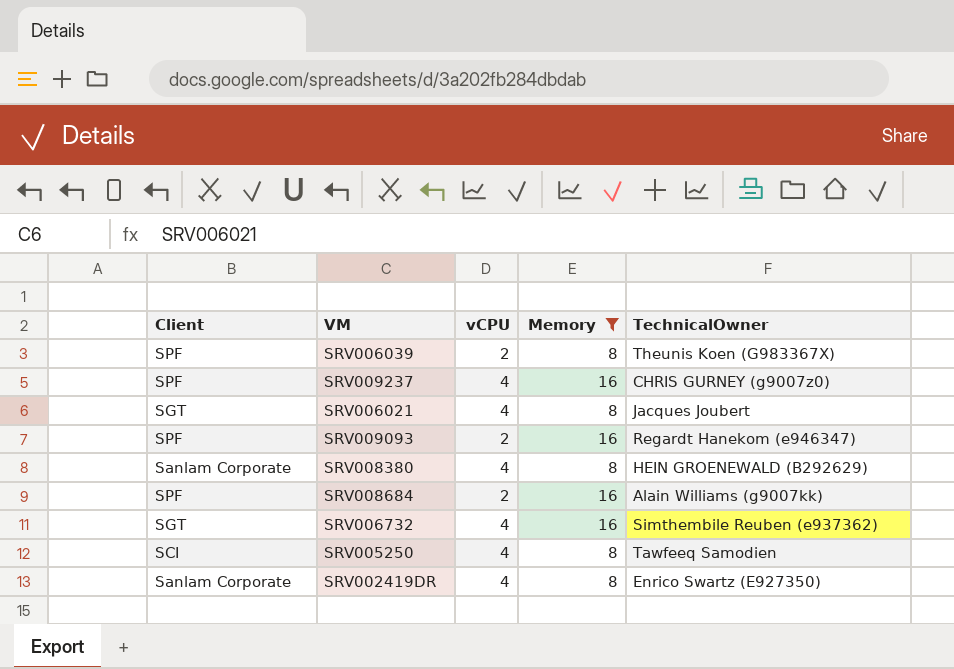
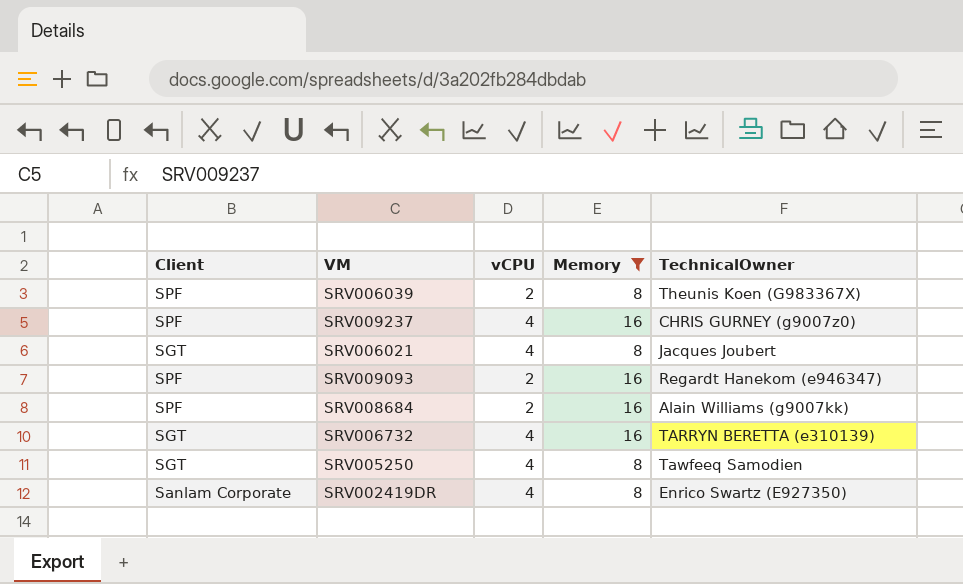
row SRV008380: Sanlam Corporate | 4 | 8 | HEIN GROENEWALD (B292629) -> none
SRV006732 | TechnicalOwner: Simthembile Reuben (e937362) -> TARRYN BERETTA (e310139)
SRV005250 | Client: SCI -> SGT

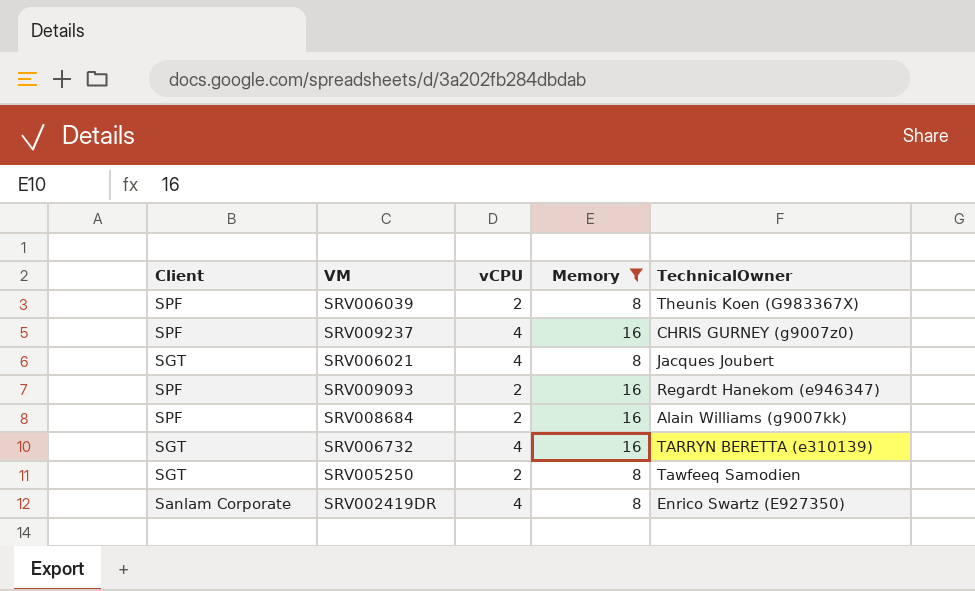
SRV005250 | vCPU: 4 -> 2

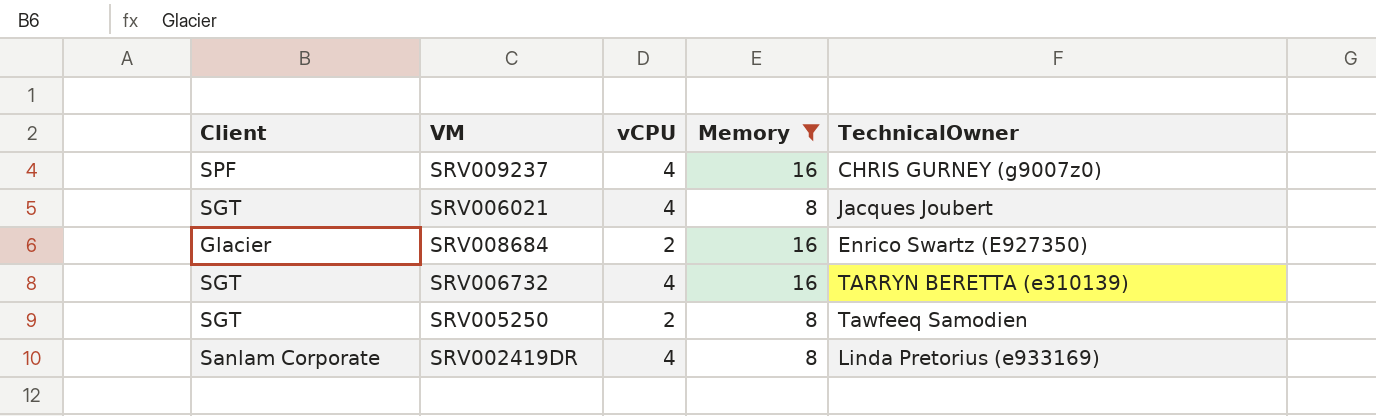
row SRV006039: SPF | 2 | 8 | Theunis Koen (G983367X) -> none
row SRV009093: SPF | 2 | 16 | Regardt Hanekom (e946347) -> none
SRV008684 | Client: SPF -> Glacier
SRV008684 | TechnicalOwner: Alain Williams (g9007kk) -> Enrico Swartz (E927350)
SRV002419DR | TechnicalOwner: Enrico Swartz (E927350) -> Linda Pretorius (e933169)

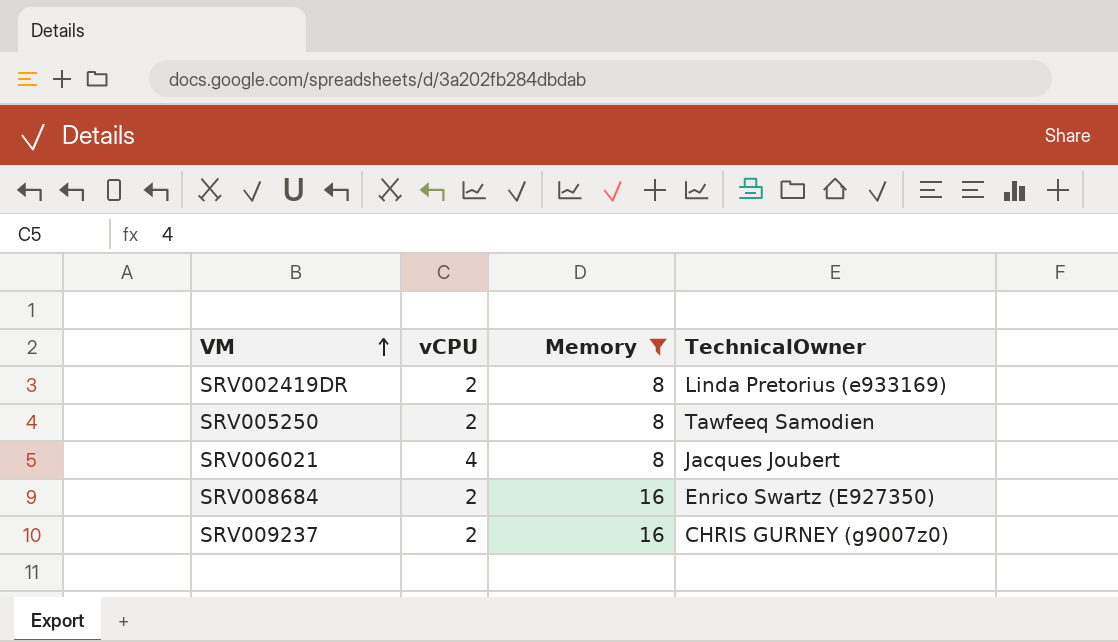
row order: none -> VM ascending
column Client | position: 1 -> none
row SRV006732: SGT | 4 | 16 | TARRYN BERETTA (e310139) -> none
SRV002419DR | vCPU: 4 -> 2
SRV009237 | vCPU: 4 -> 2

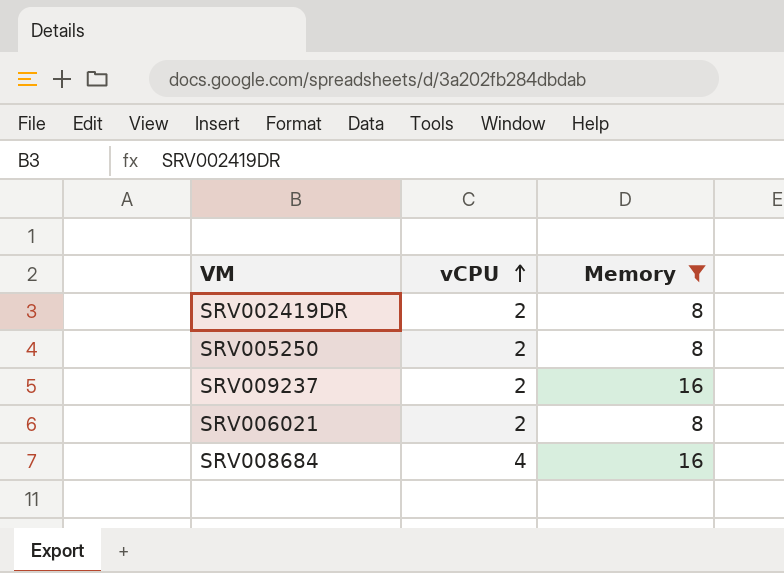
row order: VM ascending -> vCPU ascending
column TechnicalOwner | position: 4 -> none
SRV006021 | vCPU: 4 -> 2
SRV008684 | vCPU: 2 -> 4

